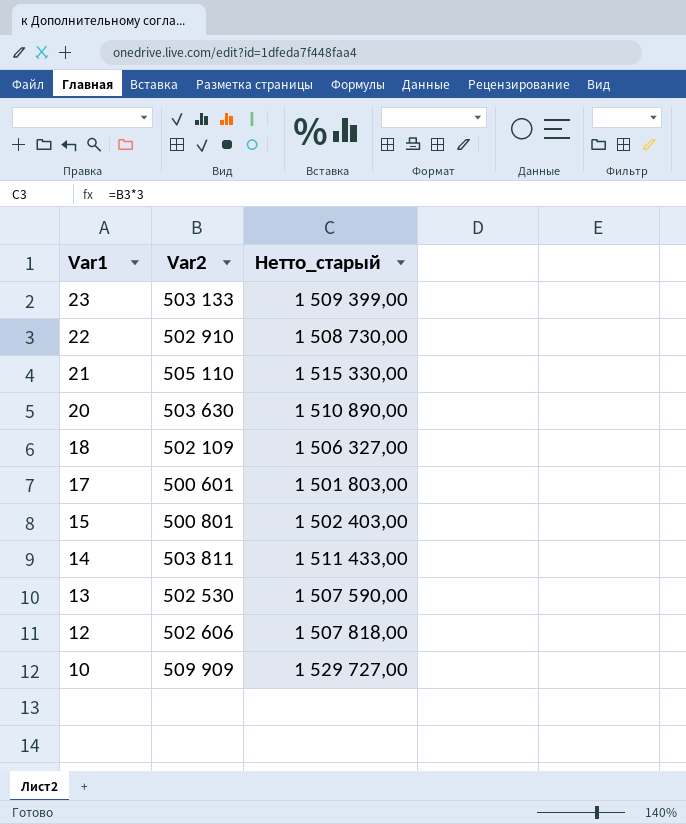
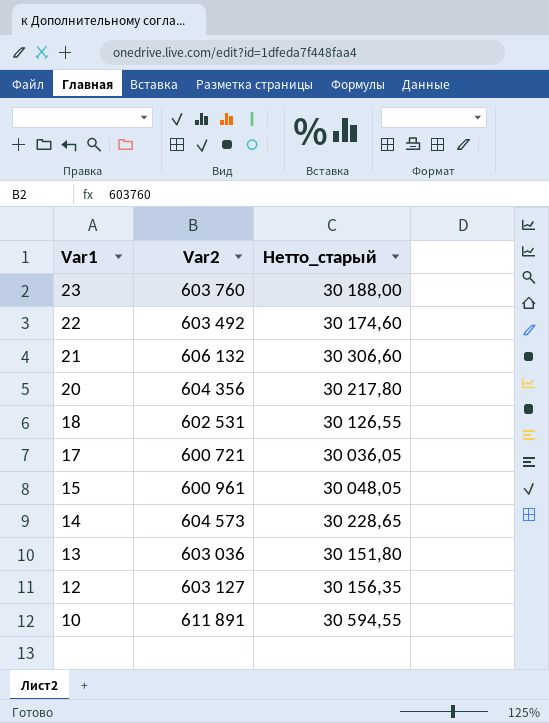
column Нетто_старый | formula: [Var2] * 3 -> [Var2] * 0,05
23 | Var2: 503 133 -> 603 760
22 | Var2: 502 910 -> 603 492
21 | Var2: 505 110 -> 606 132
20 | Var2: 503 630 -> 604 356
18 | Var2: 502 109 -> 602 531
17 | Var2: 500 601 -> 600 721
15 | Var2: 500 801 -> 600 961
14 | Var2: 503 811 -> 604 573
13 | Var2: 502 530 -> 603 036
12 | Var2: 502 606 -> 603 127
10 | Var2: 509 909 -> 611 891

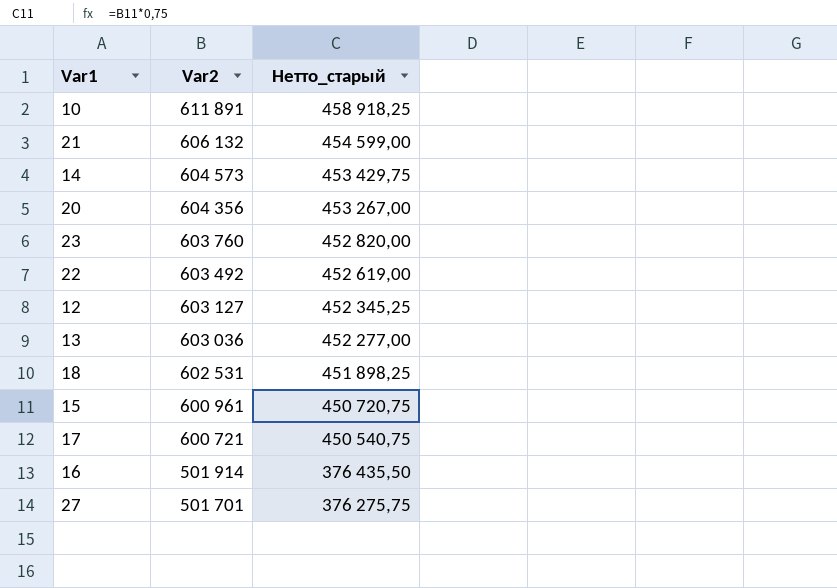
row order: Var1 descending -> Var2 descending
column Нетто_старый | formula: [Var2] * 0,05 -> [Var2] * 0,75
row 16: none -> 501 914 | 376 435,50
row 27: none -> 501 701 | 376 275,75

